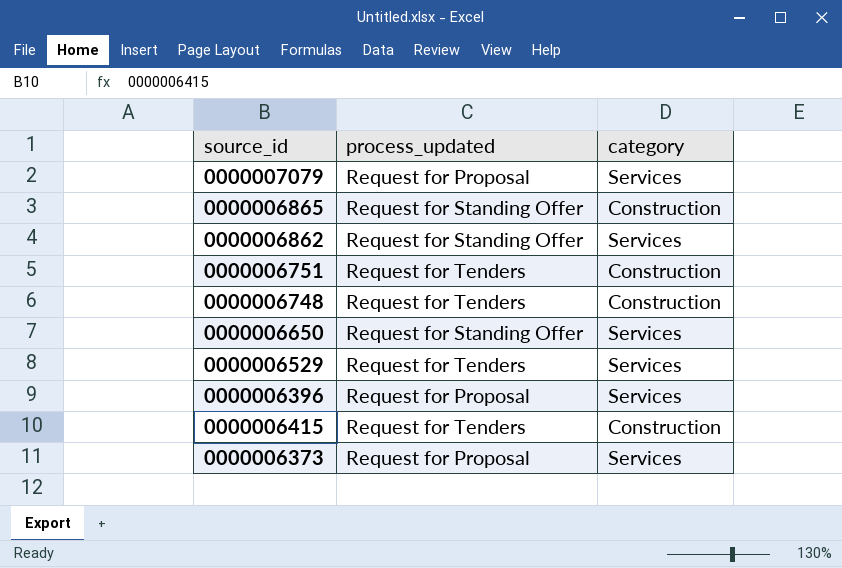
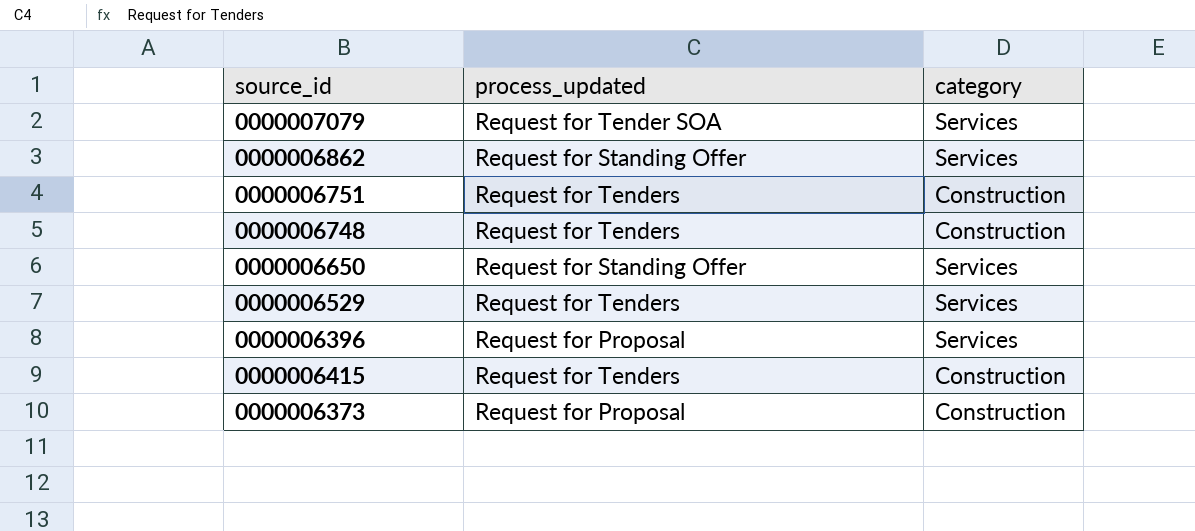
row 0000006865: Request for Standing Offer | Construction -> none
0000007079 | process_updated: Request for Proposal -> Request for Tender SOA
0000006373 | category: Services -> Construction

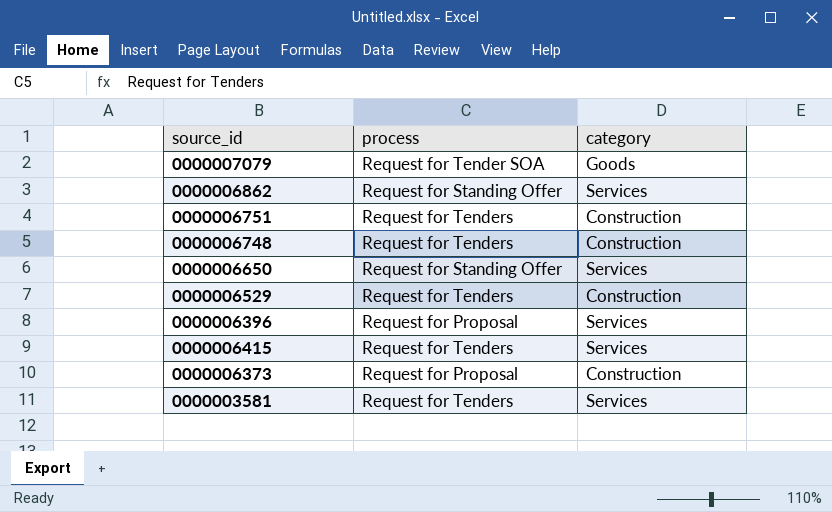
column name: process_updated -> process
0000007079 | category: Services -> Goods
0000006529 | category: Services -> Construction
0000006415 | category: Construction -> Services
row 0000003581: none -> Request for Tenders | Services

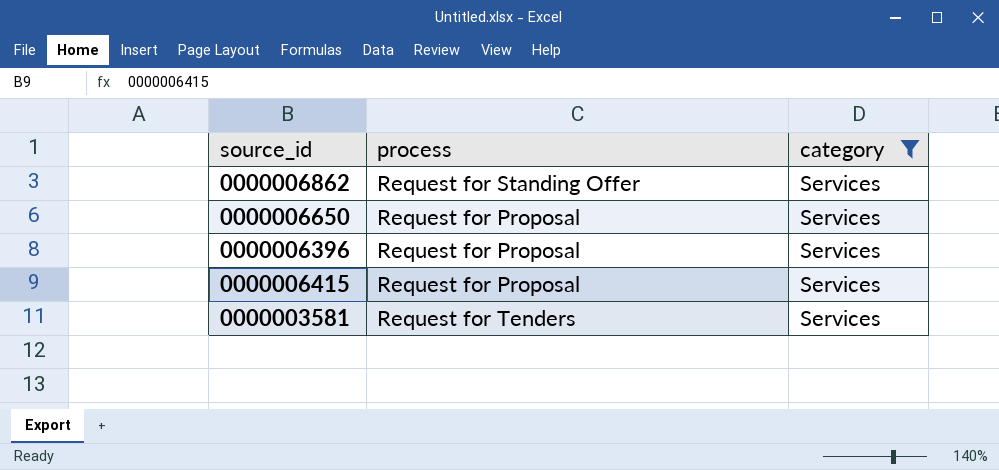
filter: none -> category = Services
0000006650 | process: Request for Standing Offer -> Request for Proposal
0000006415 | process: Request for Tenders -> Request for Proposal

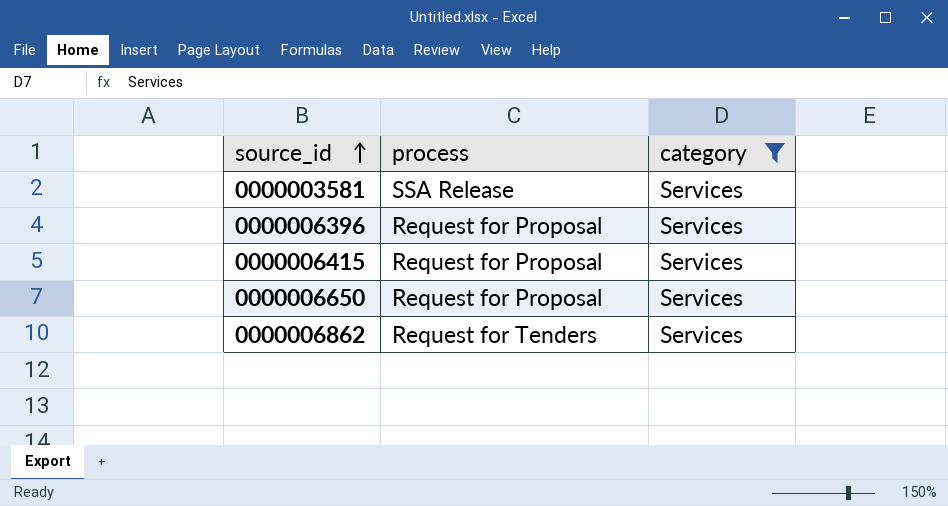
row order: none -> source_id ascending
0000003581 | process: Request for Tenders -> SSA Release
0000006862 | process: Request for Standing Offer -> Request for Tenders

